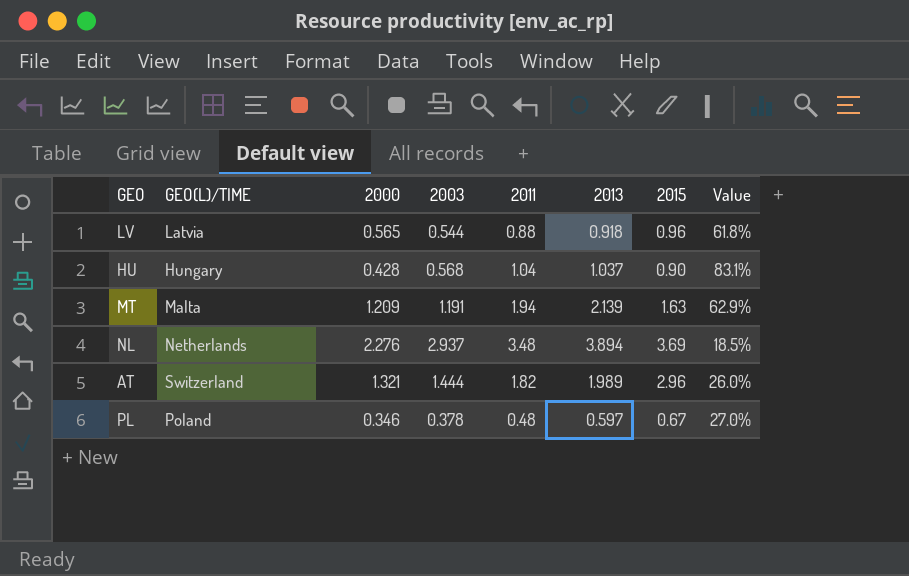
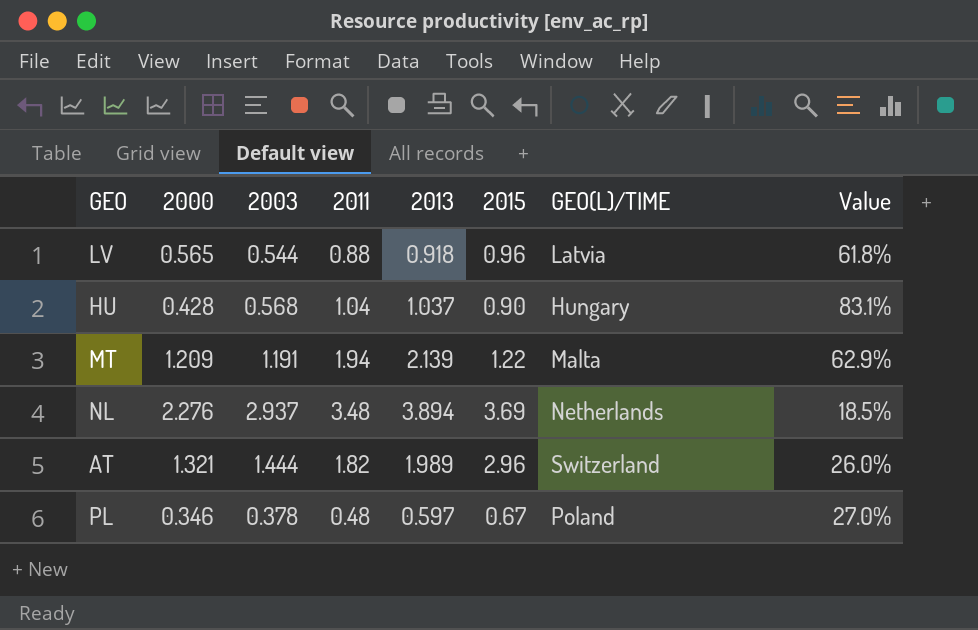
column GEO(L)/TIME | position: 2 -> 7
MT | 2015: 1.63 -> 1.22

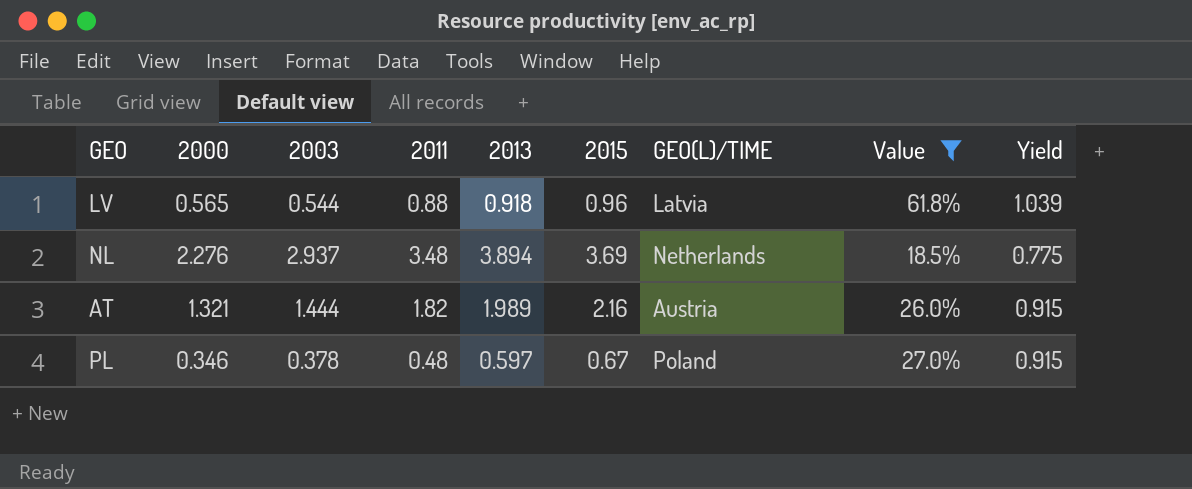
filter: none -> Value <= 61.8%
column Yield | formula: none -> [2000] / [2003]
AT | 2015: 2.96 -> 2.16
AT | GEO(L)/TIME: Switzerland -> Austria

